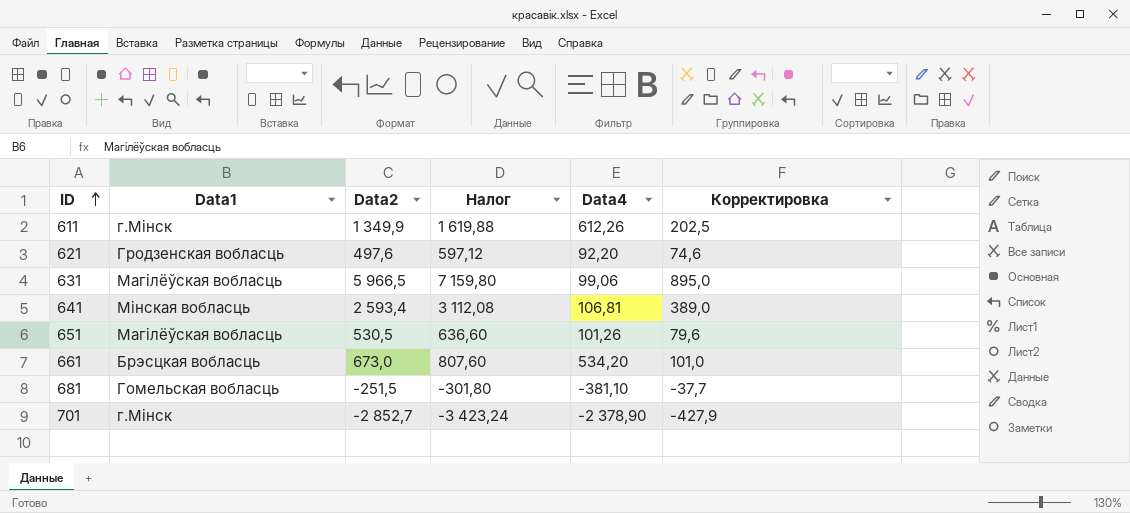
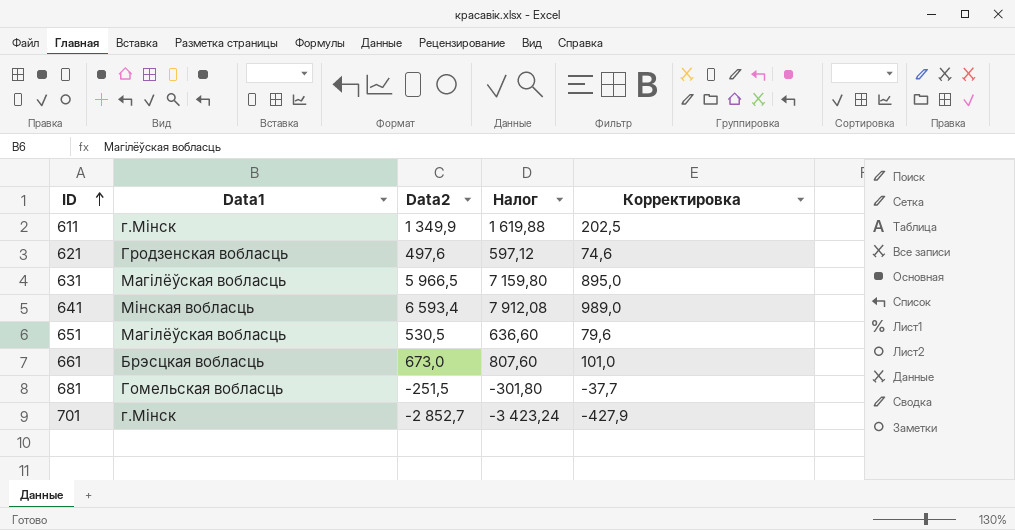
column Data4 | position: 5 -> none
641 | Data2: 2 593,4 -> 6 593,4
641 | Налог: 3 112,08 -> 7 912,08
641 | Корректировка: 389,0 -> 989,0

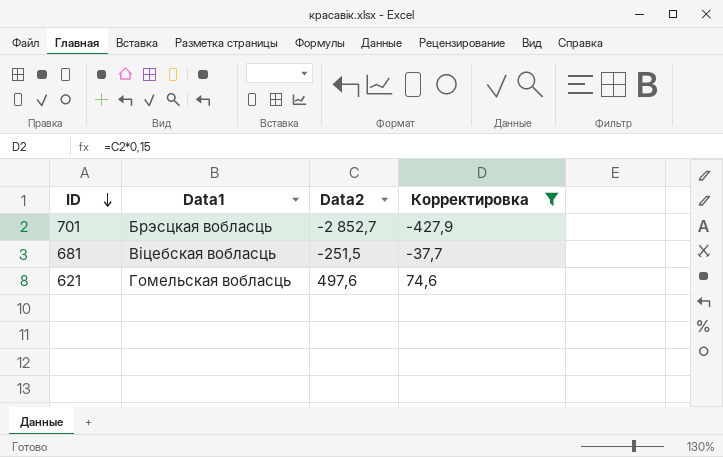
filter: none -> Корректировка <= 74,6
row order: ID ascending -> ID descending
column Налог | formula: [Data2] * 1,2 -> none
701 | Data1: г.Мінск -> Брэсцкая вобласць
681 | Data1: Гомельская вобласць -> Віцебская вобласць
621 | Data1: Гродзенская вобласць -> Гомельская вобласць

